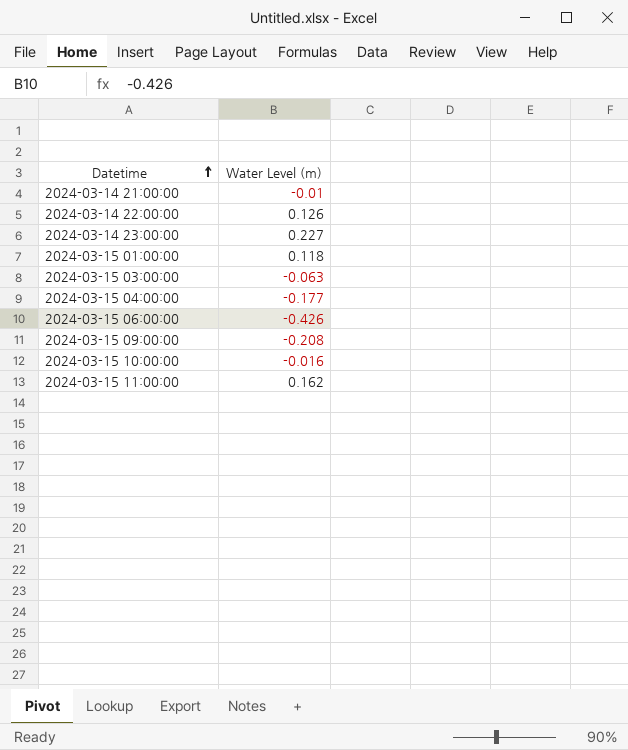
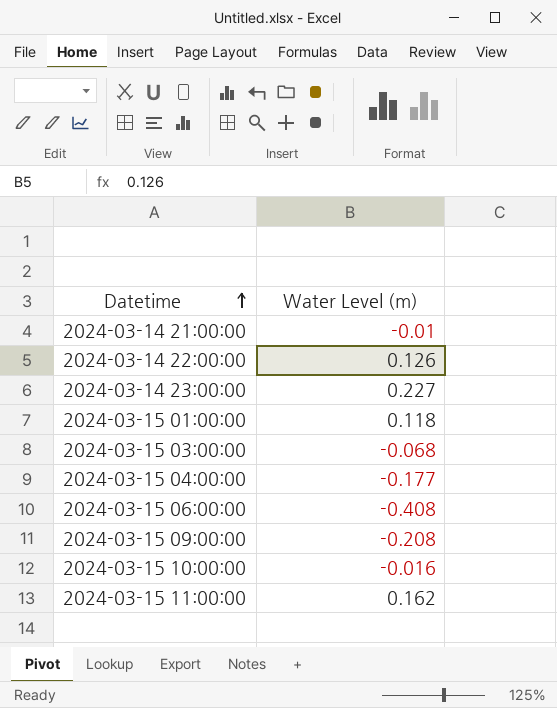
2024-03-15 03:00:00 | Water Level (m): -0.063 -> -0.068
2024-03-15 06:00:00 | Water Level (m): -0.426 -> -0.408

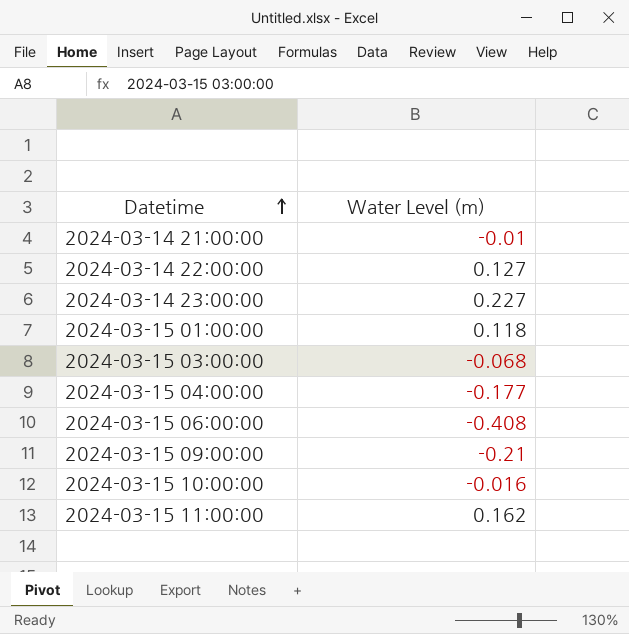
2024-03-14 22:00:00 | Water Level (m): 0.126 -> 0.127
2024-03-15 09:00:00 | Water Level (m): -0.208 -> -0.21

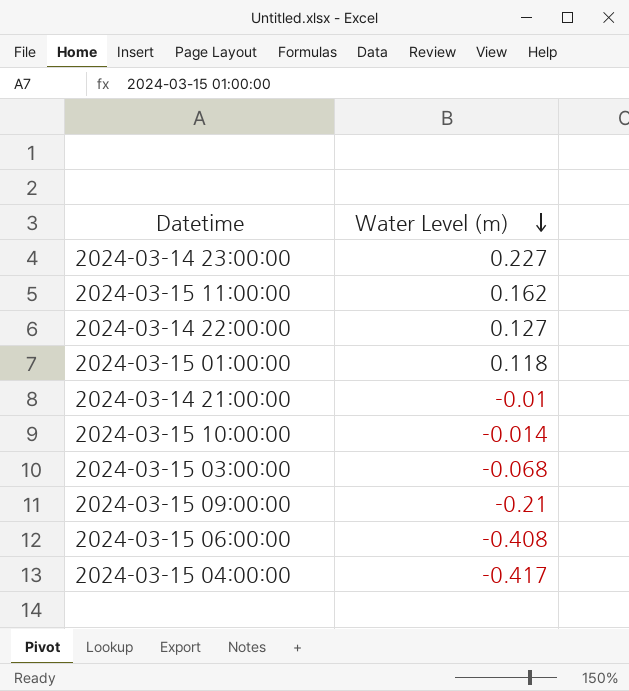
row order: Datetime ascending -> Water Level (m) descending
2024-03-15 10:00:00 | Water Level (m): -0.016 -> -0.014
2024-03-15 04:00:00 | Water Level (m): -0.177 -> -0.417

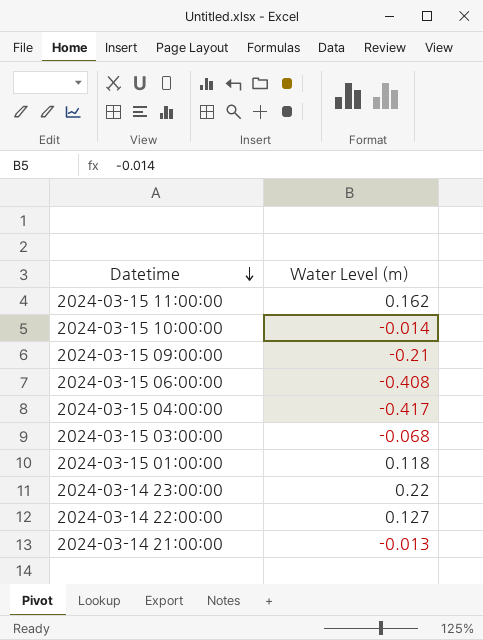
row order: Water Level (m) descending -> Datetime descending
2024-03-14 23:00:00 | Water Level (m): 0.227 -> 0.22
2024-03-14 21:00:00 | Water Level (m): -0.01 -> -0.013

